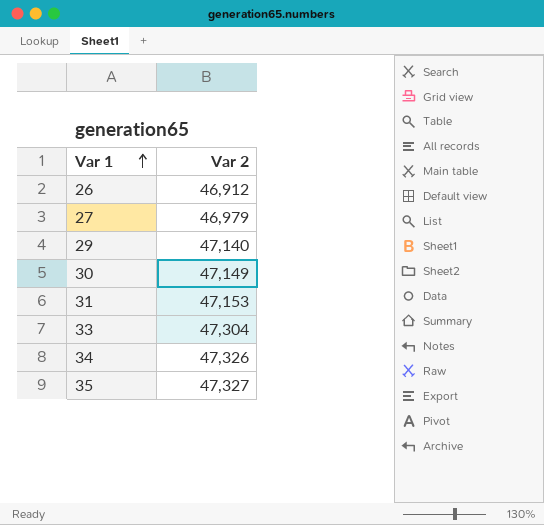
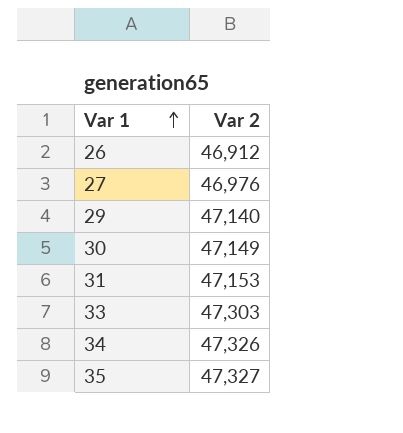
27 | Var 2: 46,979 -> 46,976
33 | Var 2: 47,304 -> 47,303

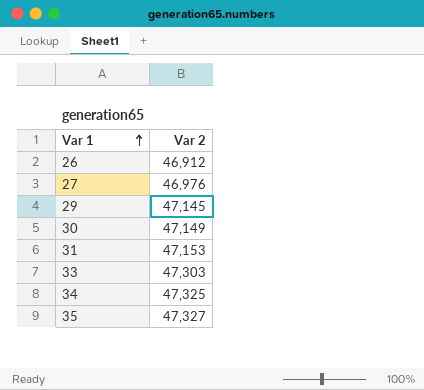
29 | Var 2: 47,140 -> 47,145
34 | Var 2: 47,326 -> 47,325

